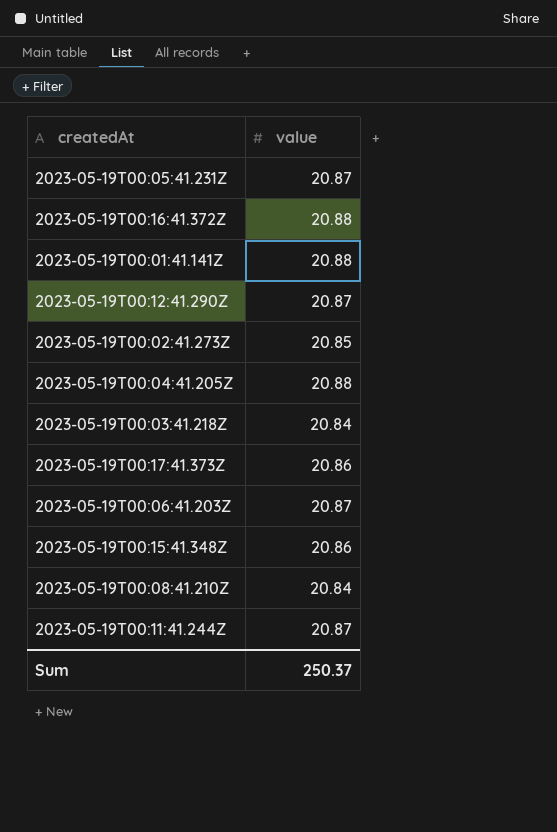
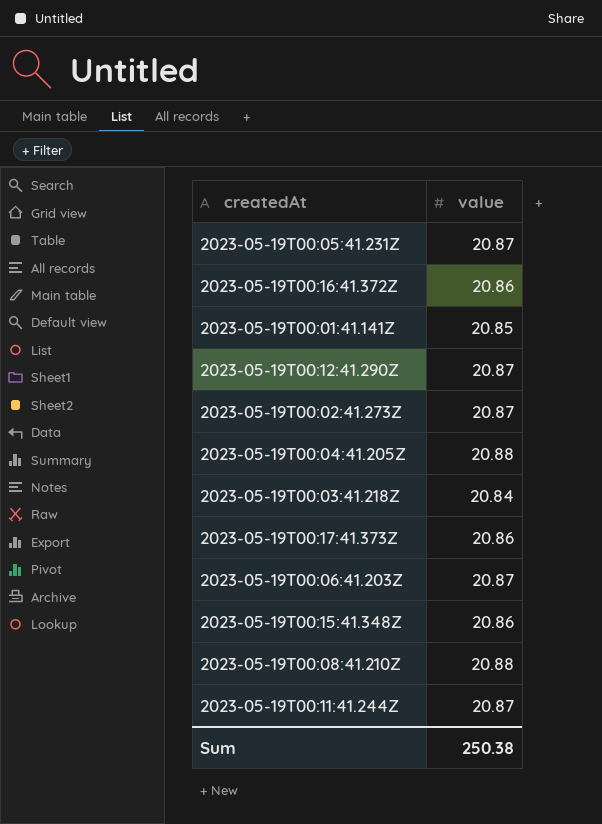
2023-05-19T00:16:41.372Z | value: 20.88 -> 20.86
2023-05-19T00:01:41.141Z | value: 20.88 -> 20.85
2023-05-19T00:02:41.273Z | value: 20.85 -> 20.87
2023-05-19T00:08:41.210Z | value: 20.84 -> 20.88
Sum | value: 250.37 -> 250.38

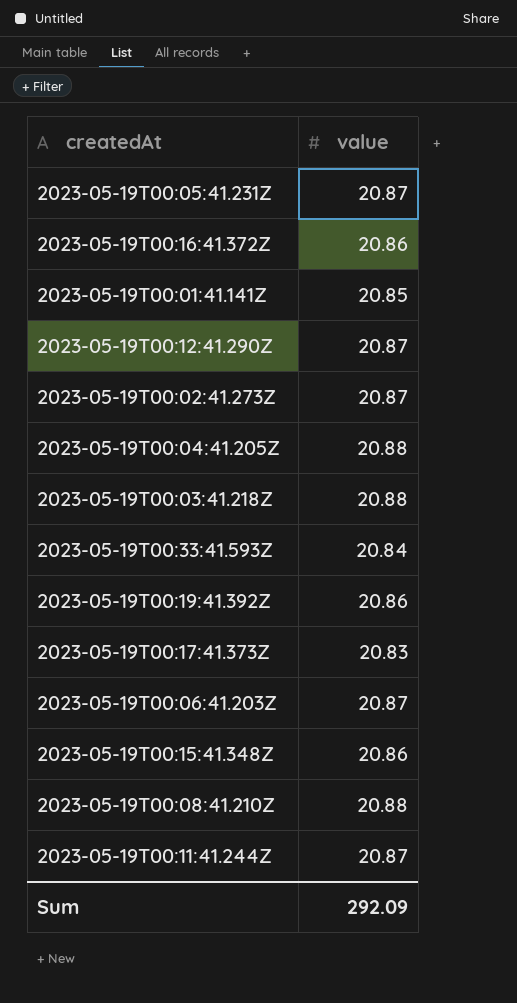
2023-05-19T00:03:41.218Z | value: 20.84 -> 20.88
row 2023-05-19T00:33:41.593Z: none -> 20.84
row 2023-05-19T00:19:41.392Z: none -> 20.86
2023-05-19T00:17:41.373Z | value: 20.86 -> 20.83
Sum | value: 250.38 -> 292.09

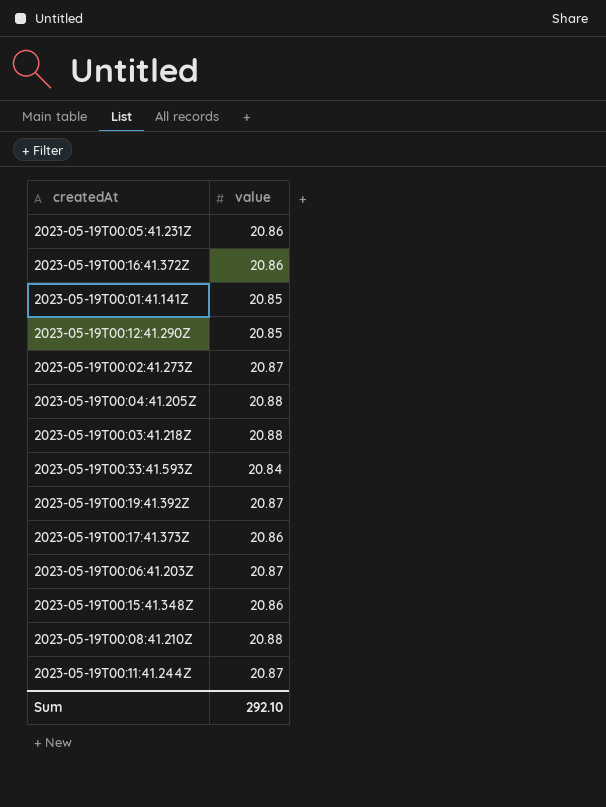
2023-05-19T00:05:41.231Z | value: 20.87 -> 20.86
2023-05-19T00:12:41.290Z | value: 20.87 -> 20.85
2023-05-19T00:19:41.392Z | value: 20.86 -> 20.87
2023-05-19T00:17:41.373Z | value: 20.83 -> 20.86
Sum | value: 292.09 -> 292.10

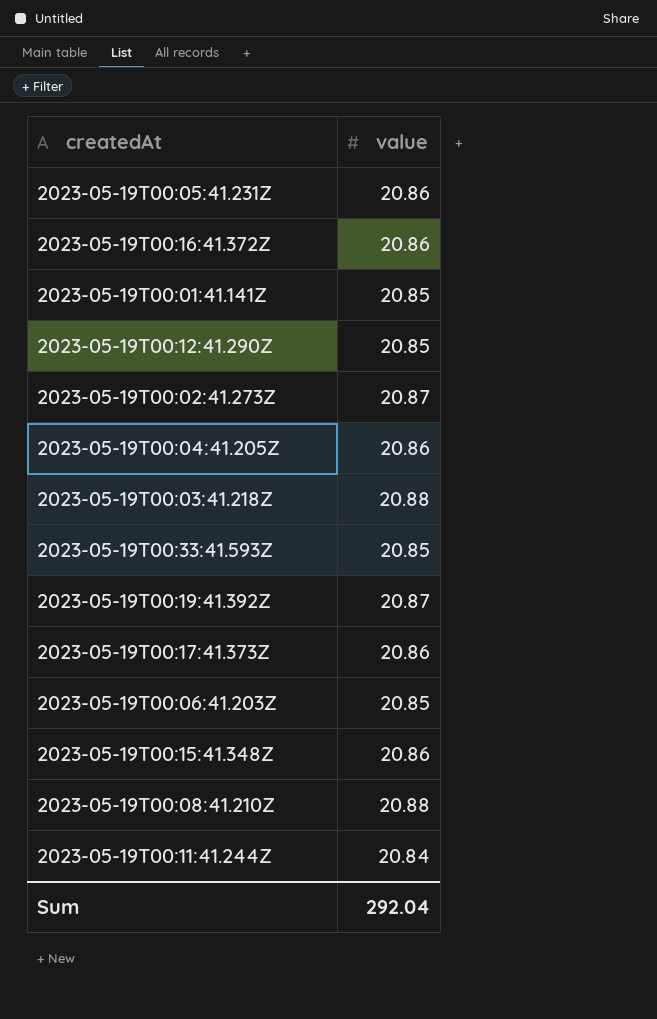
2023-05-19T00:04:41.205Z | value: 20.88 -> 20.86
2023-05-19T00:33:41.593Z | value: 20.84 -> 20.85
2023-05-19T00:06:41.203Z | value: 20.87 -> 20.85
2023-05-19T00:11:41.244Z | value: 20.87 -> 20.84
Sum | value: 292.10 -> 292.04

